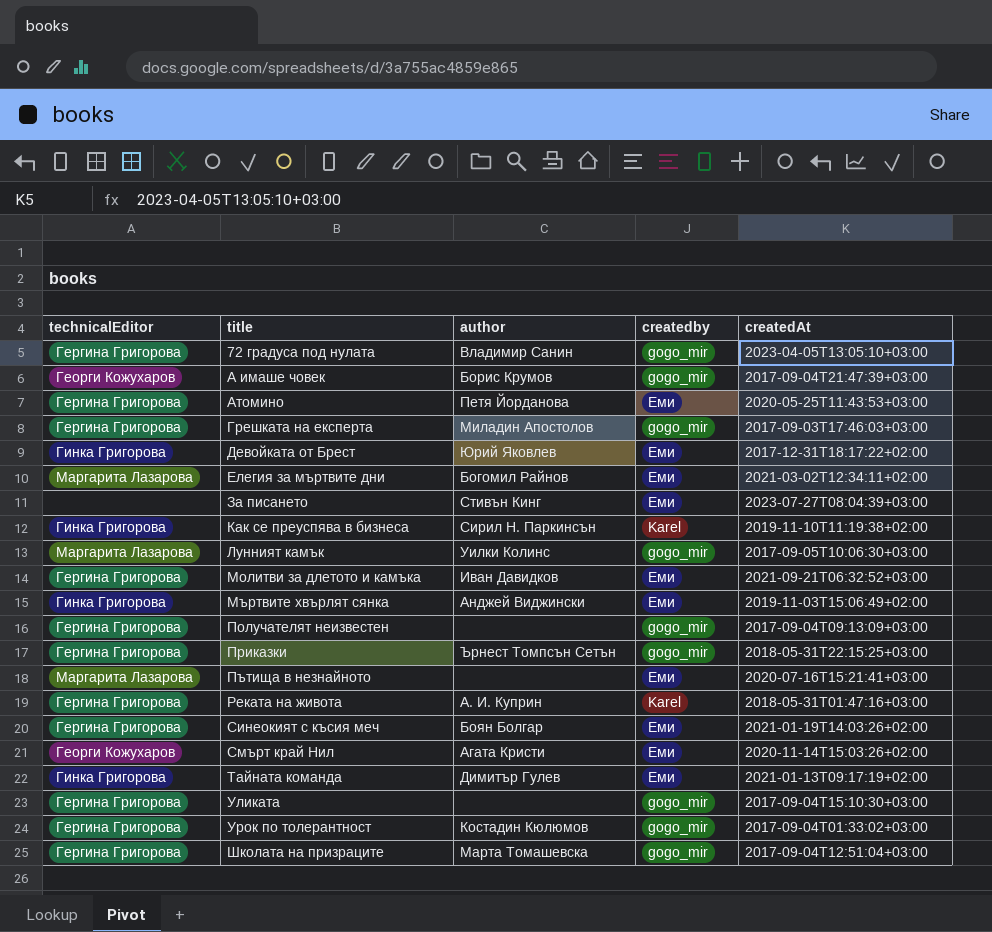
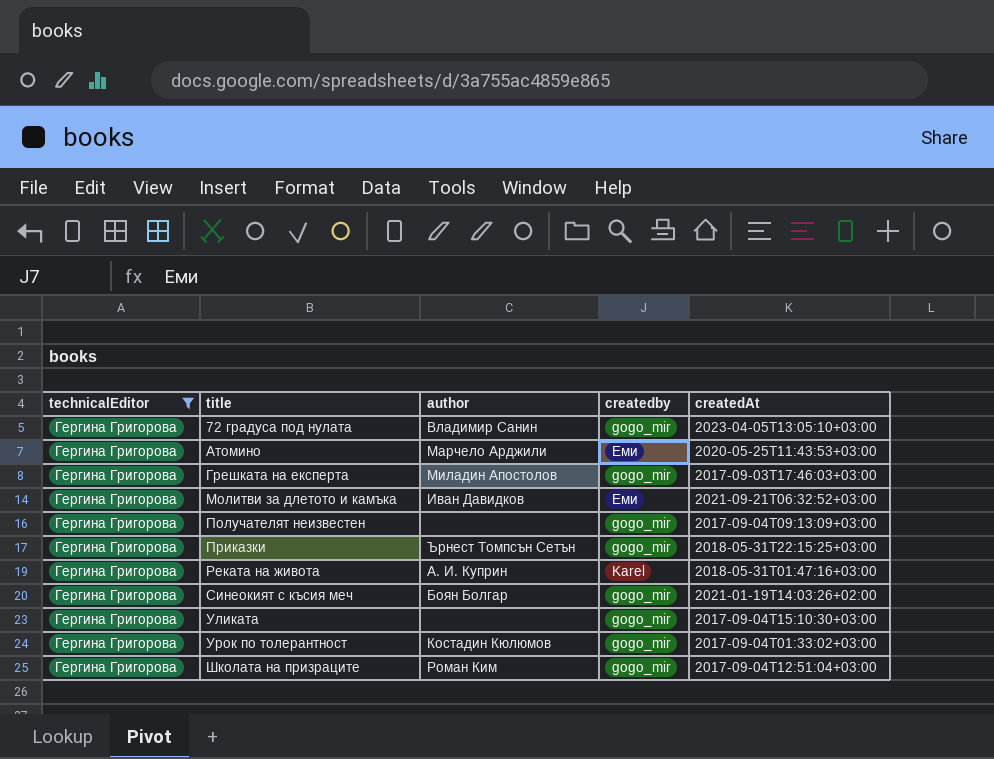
filter: none -> technicalEditor = Гергина Григорова
Атомино | author: Петя Йорданова -> Марчело Арджили
Синеокият с късия меч | createdby: Еми -> gogo_mir
Школата на призраците | author: Марта Томашевска -> Роман Ким

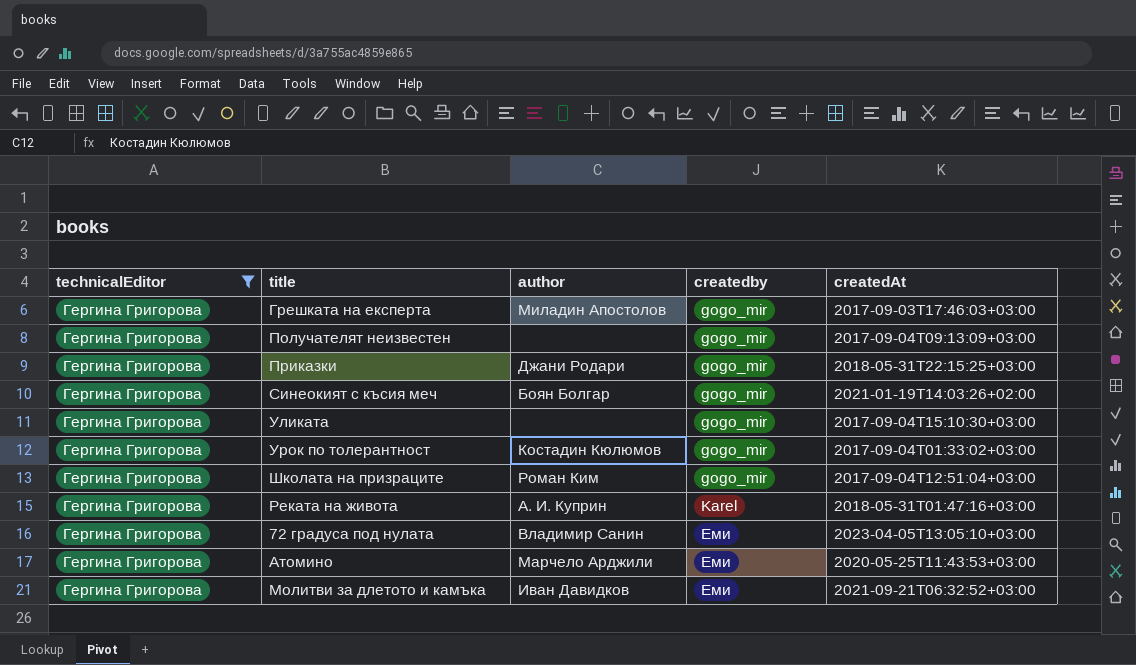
row order: title ascending -> createdby ascending
Приказки | author: Ърнест Томпсън Сетън -> Джани Родари
72 градуса под нулата | createdby: gogo_mir -> Еми

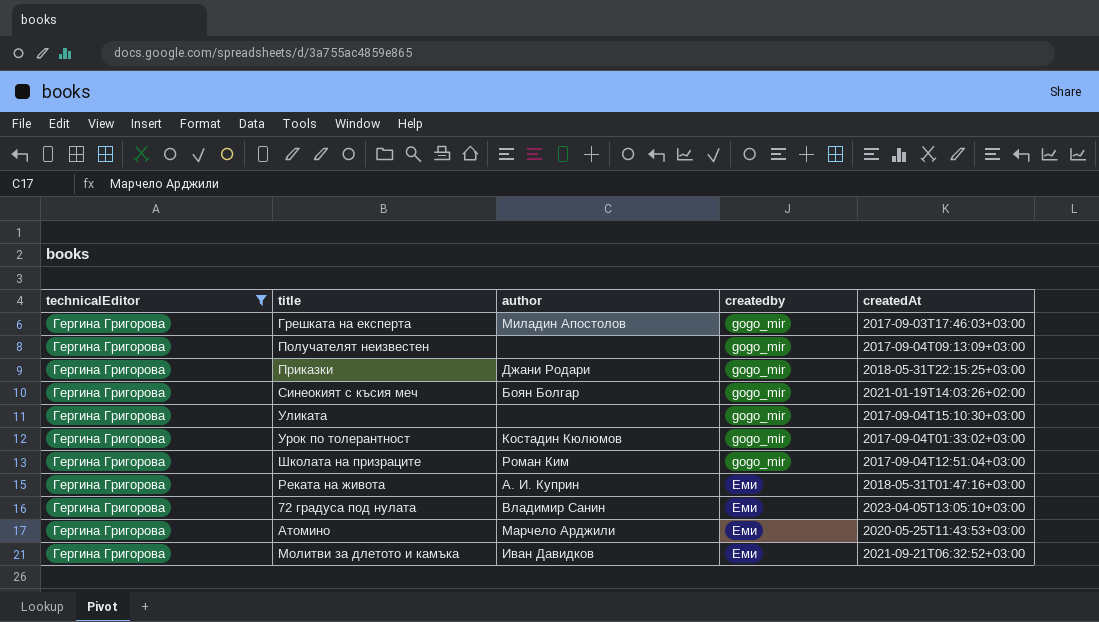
Реката на живота | createdby: Karel -> Еми

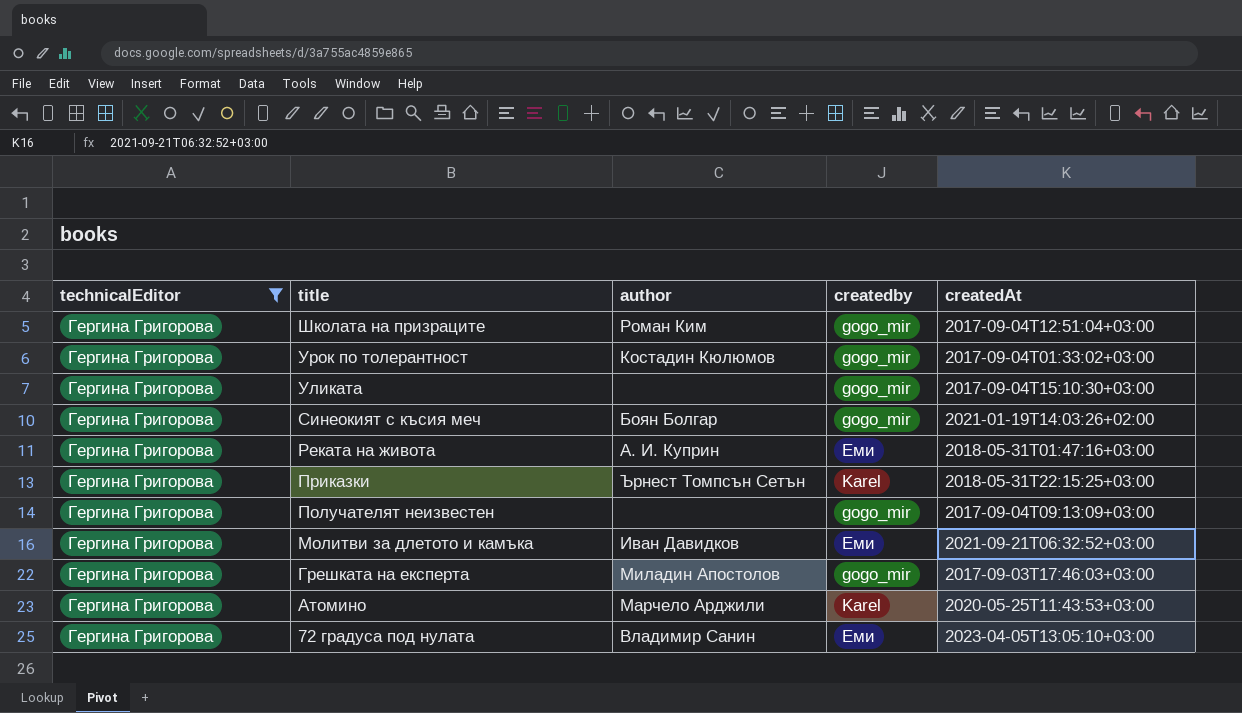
row order: createdby ascending -> title descending
Приказки | author: Джани Родари -> Ърнест Томпсън Сетън
Приказки | createdby: gogo_mir -> Karel
Атомино | createdby: Еми -> Karel

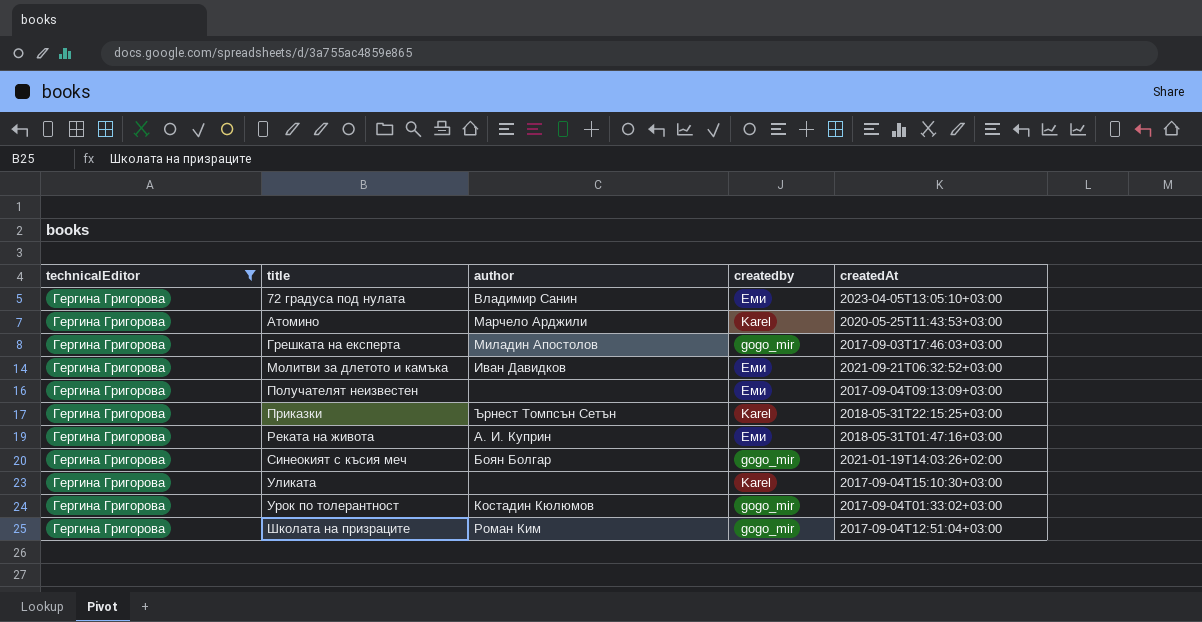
row order: title descending -> title ascending
Получателят неизвестен | createdby: gogo_mir -> Еми
Уликата | createdby: gogo_mir -> Karel

